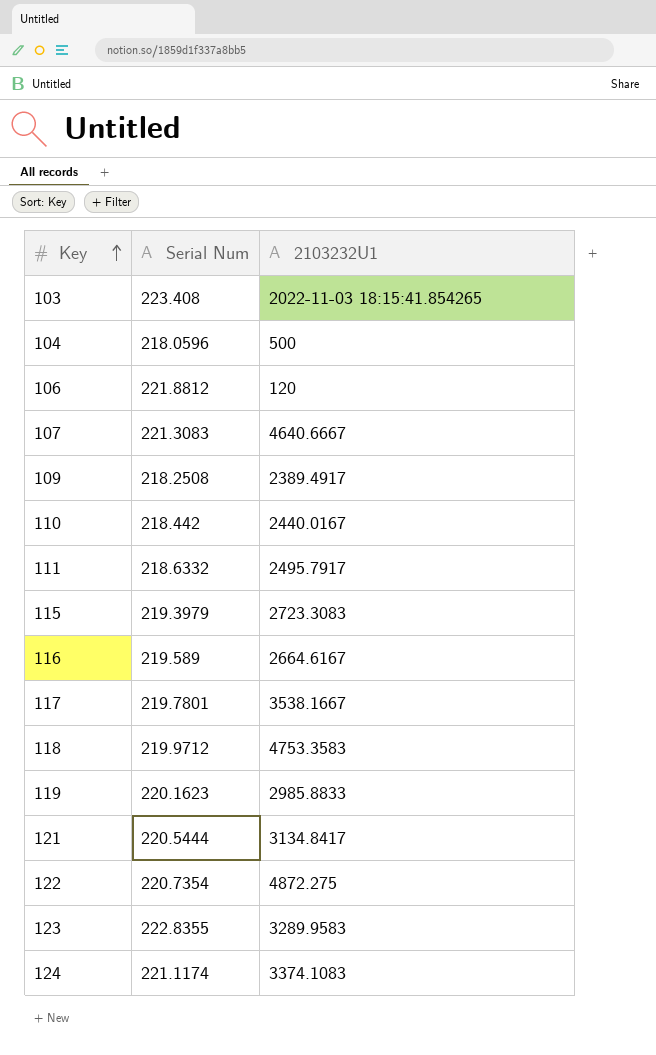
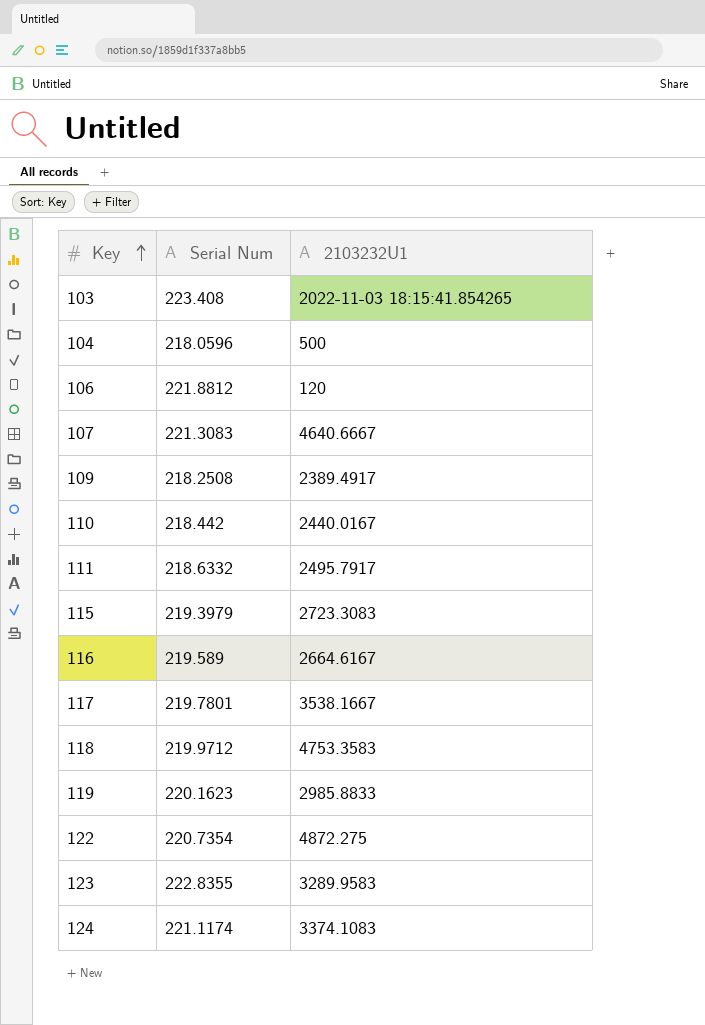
row 121: 220.5444 | 3134.8417 -> none

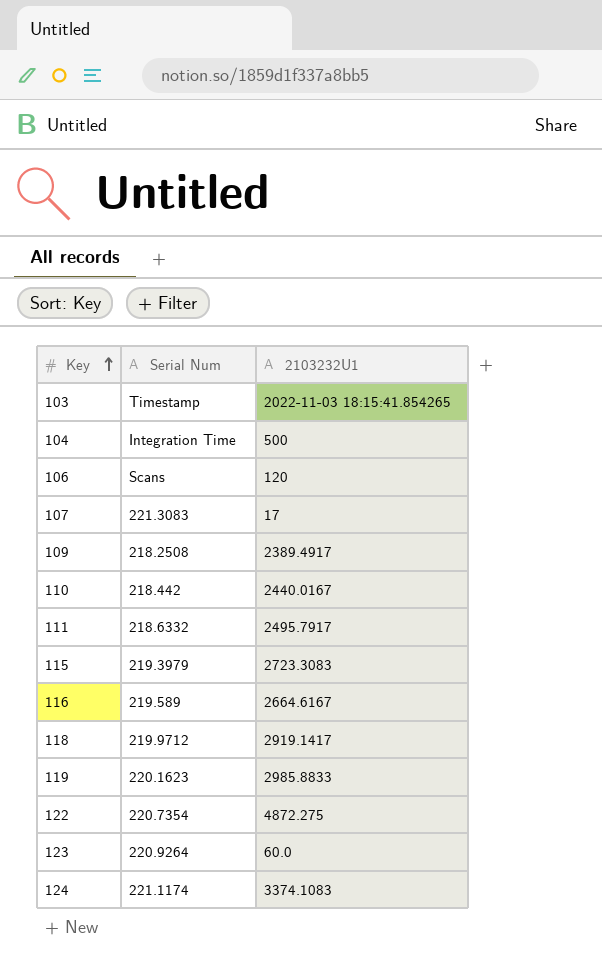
row 117: 219.7801 | 3538.1667 -> none
103 | Serial Num: 223.408 -> Timestamp
104 | Serial Num: 218.0596 -> Integration Time
106 | Serial Num: 221.8812 -> Scans
107 | 2103232U1: 4640.6667 -> 17
118 | 2103232U1: 4753.3583 -> 2919.1417
123 | Serial Num: 222.8355 -> 220.9264
123 | 2103232U1: 3289.9583 -> 60.0

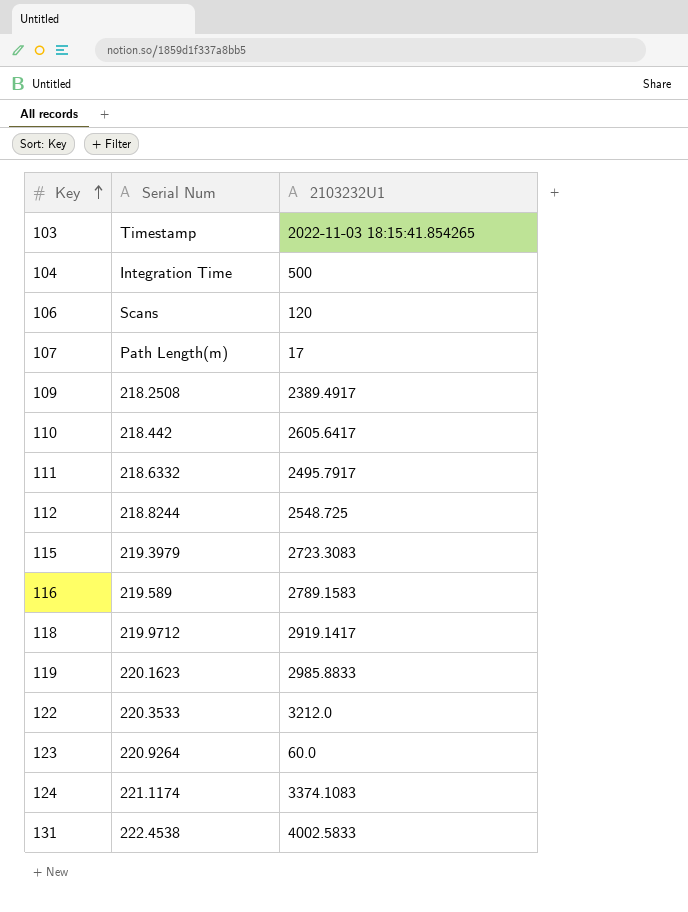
107 | Serial Num: 221.3083 -> Path Length(m)
110 | 2103232U1: 2440.0167 -> 2605.6417
row 112: none -> 218.8244 | 2548.725
116 | 2103232U1: 2664.6167 -> 2789.1583
122 | Serial Num: 220.7354 -> 220.3533
122 | 2103232U1: 4872.275 -> 3212.0
row 131: none -> 222.4538 | 4002.5833

